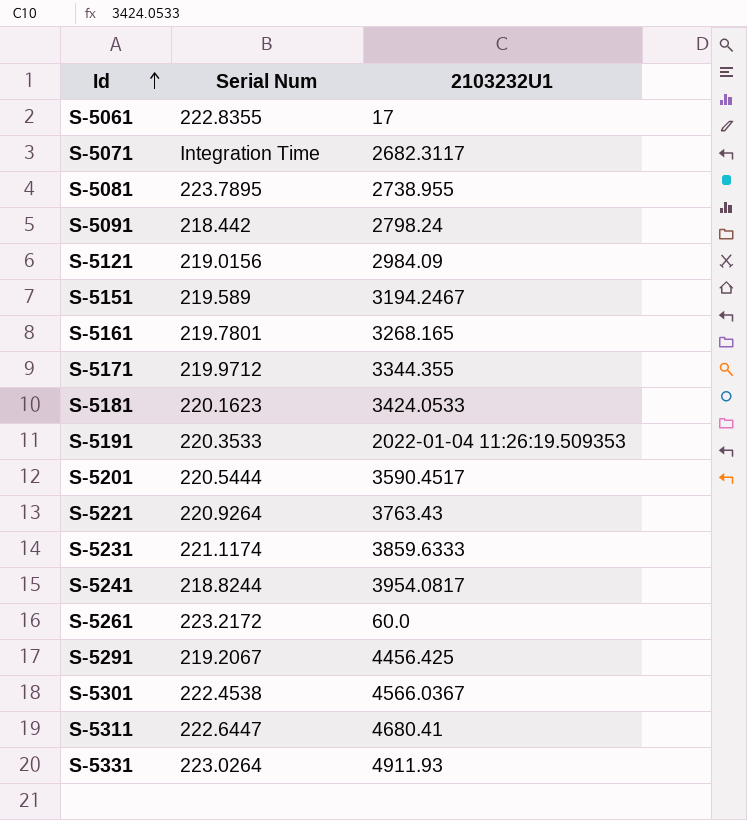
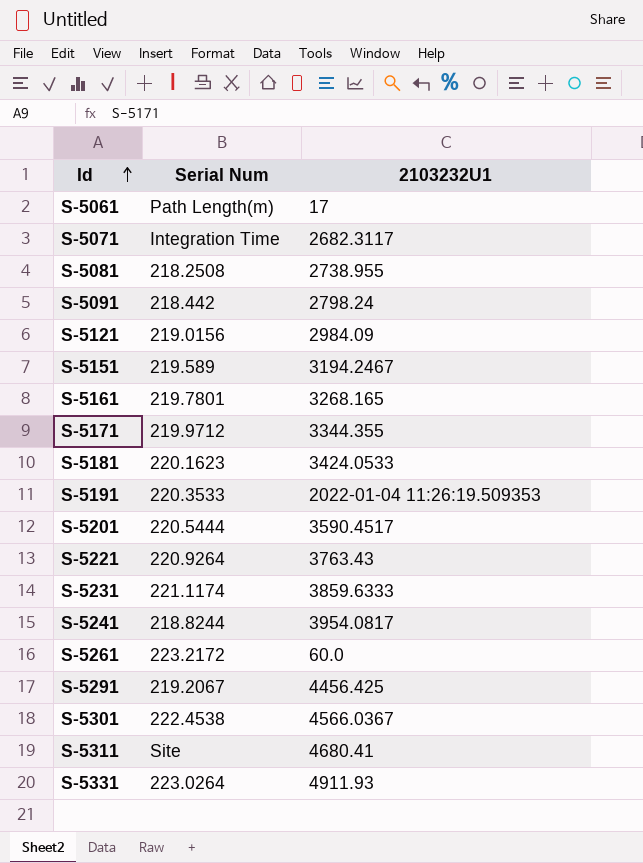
S-5061 | Serial Num: 222.8355 -> Path Length(m)
S-5081 | Serial Num: 223.7895 -> 218.2508
S-5311 | Serial Num: 222.6447 -> Site

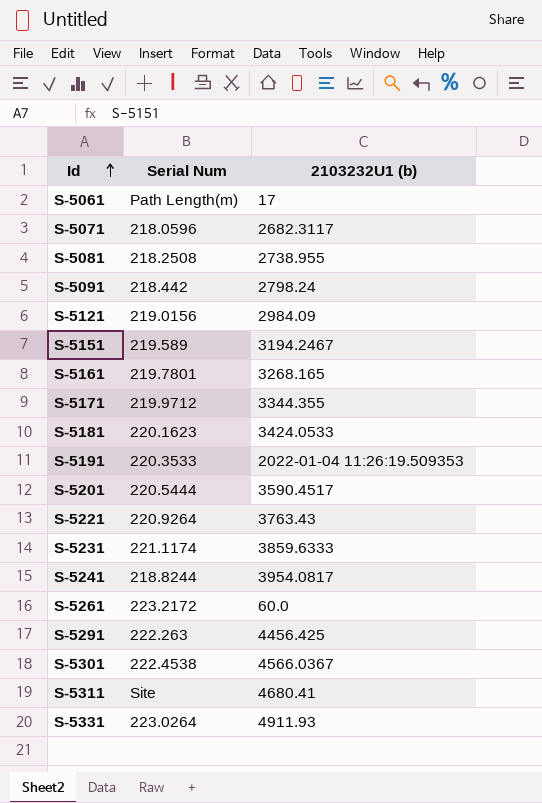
column name: 2103232U1 -> 2103232U1 (b)
S-5071 | Serial Num: Integration Time -> 218.0596
S-5291 | Serial Num: 219.2067 -> 222.263

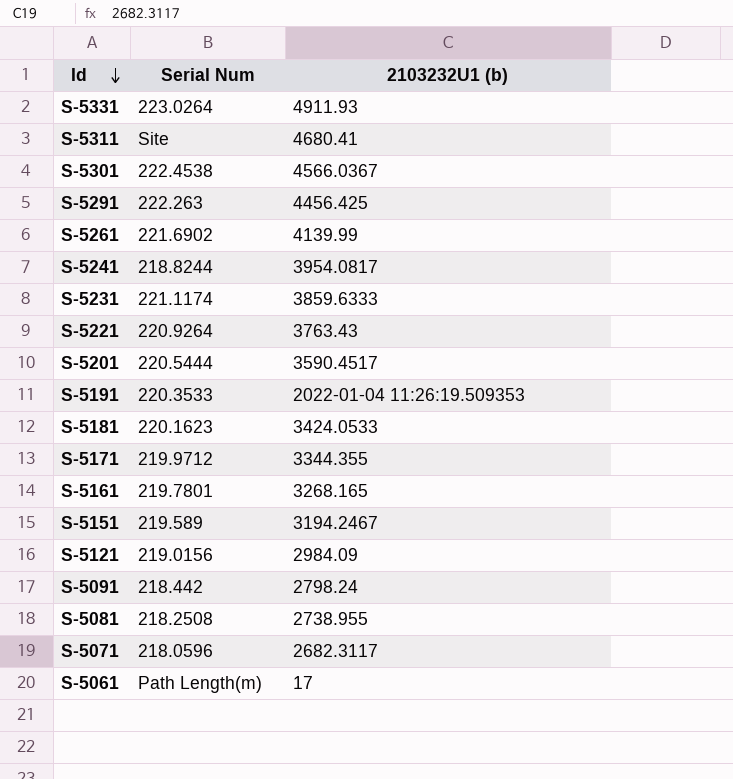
row order: Id ascending -> Id descending
S-5261 | Serial Num: 223.2172 -> 221.6902
S-5261 | 2103232U1 (b): 60.0 -> 4139.99

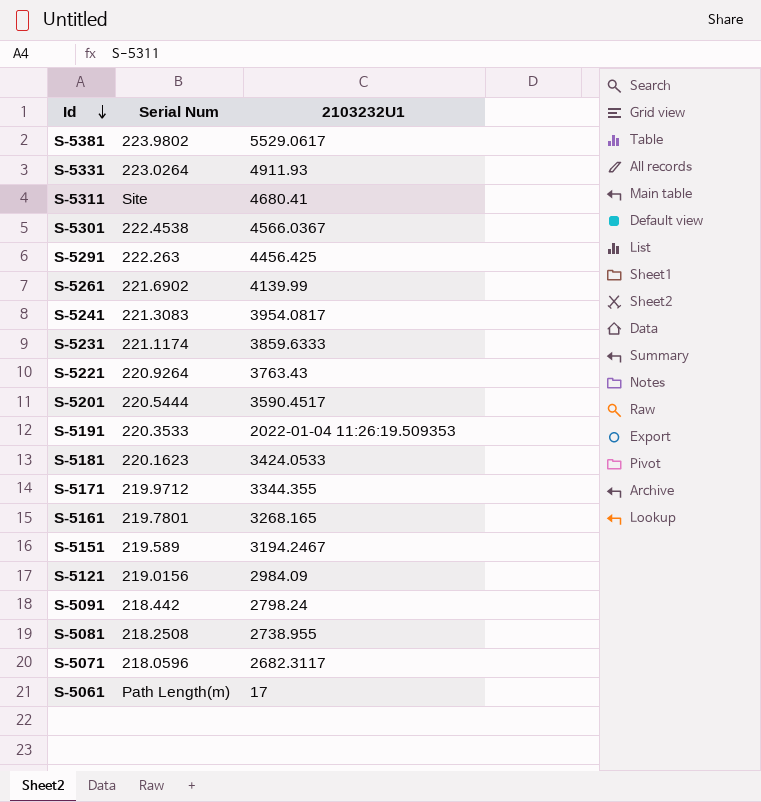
column name: 2103232U1 (b) -> 2103232U1
row S-5381: none -> 223.9802 | 5529.0617
S-5241 | Serial Num: 218.8244 -> 221.3083

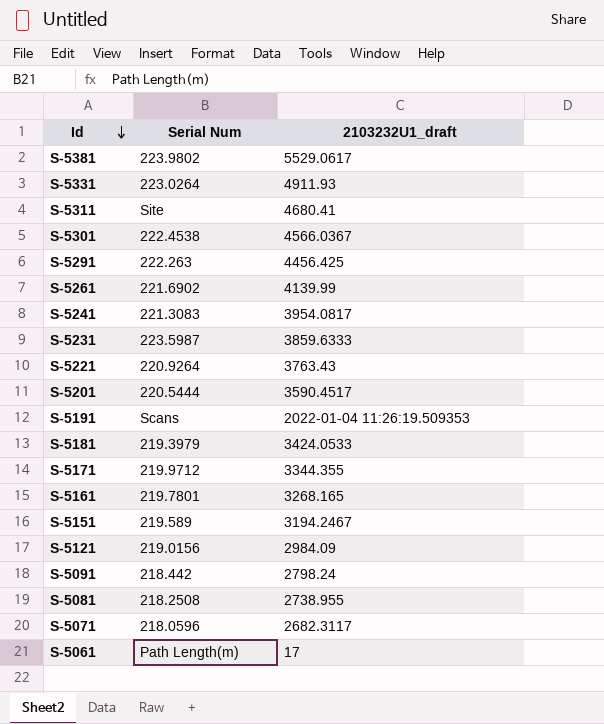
column name: 2103232U1 -> 2103232U1_draft
S-5231 | Serial Num: 221.1174 -> 223.5987
S-5191 | Serial Num: 220.3533 -> Scans
S-5181 | Serial Num: 220.1623 -> 219.3979

